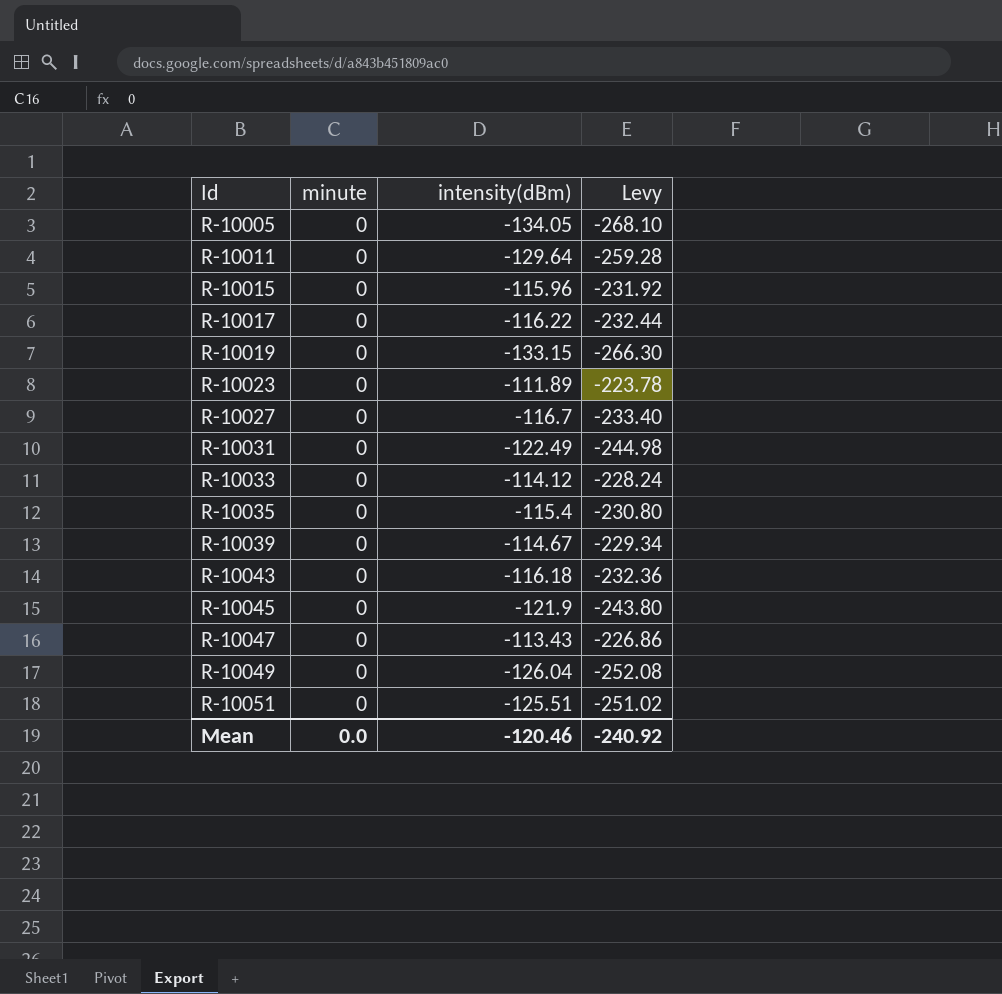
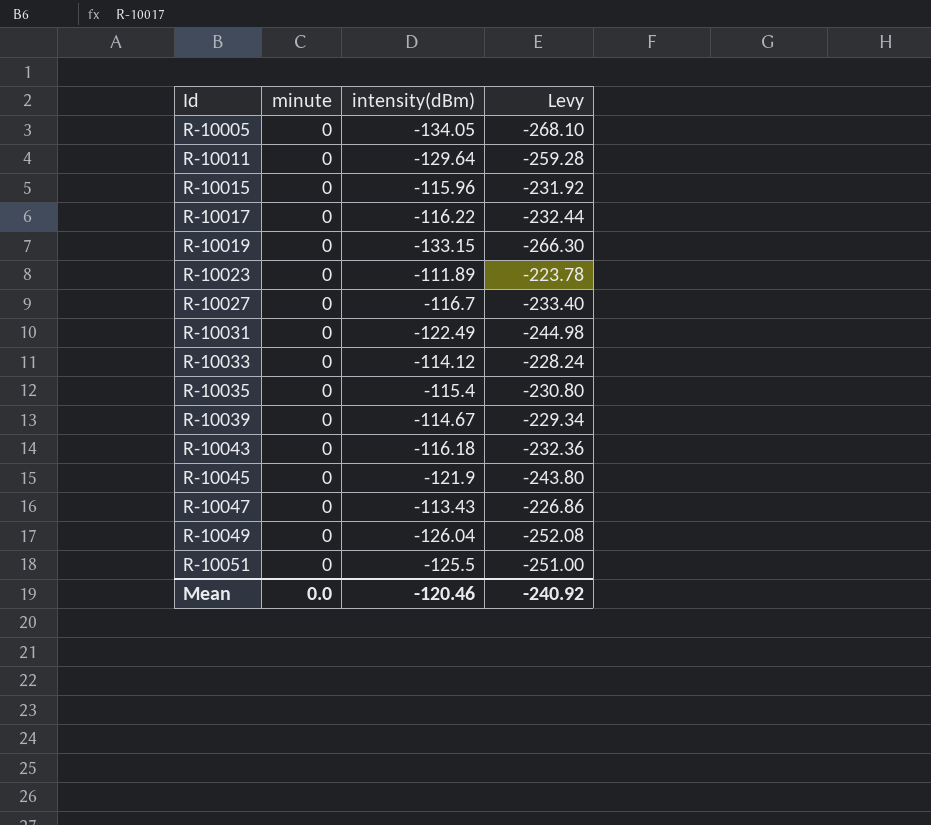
R-10051 | intensity(dBm): -125.51 -> -125.5
R-10051 | Levy: -251.02 -> -251.00

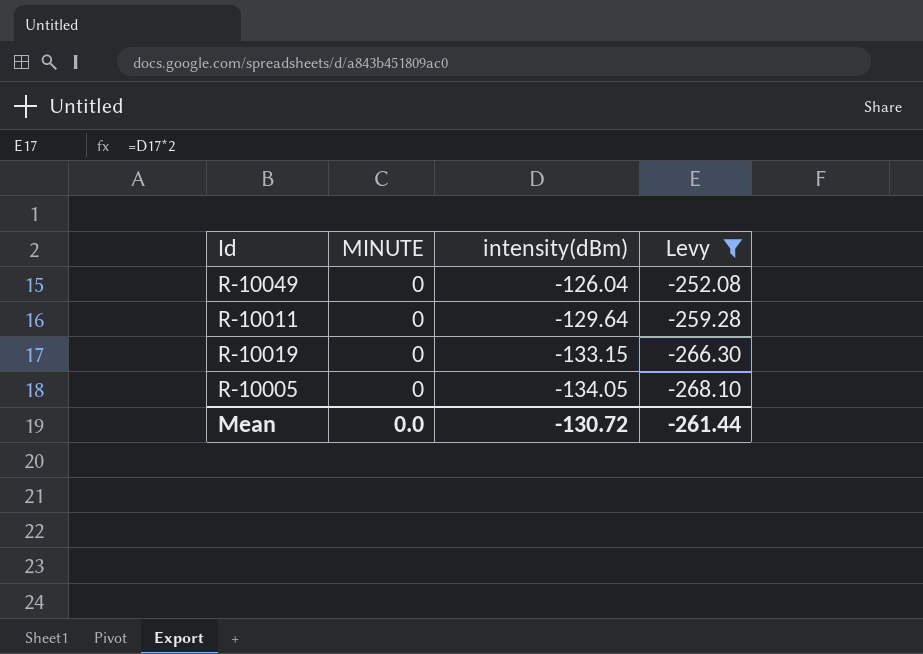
filter: none -> Levy <= -252.08
row order: Id ascending -> intensity(dBm) descending
column name: minute -> MINUTE
Mean | intensity(dBm): -120.46 -> -130.72
Mean | Levy: -240.92 -> -261.44

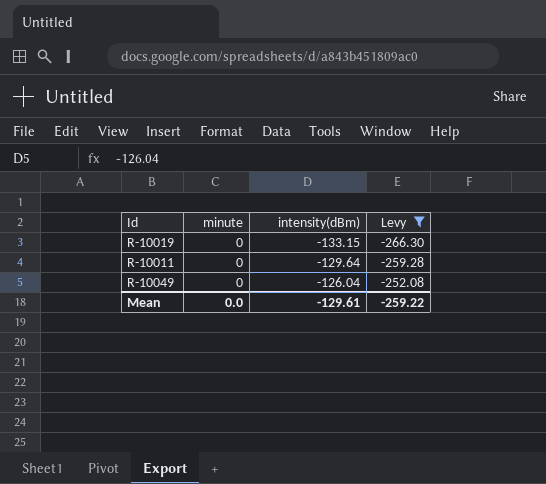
row order: intensity(dBm) descending -> intensity(dBm) ascending
column name: MINUTE -> minute
row R-10005: 0 | -134.05 | -268.10 -> none
Mean | intensity(dBm): -130.72 -> -129.61
Mean | Levy: -261.44 -> -259.22

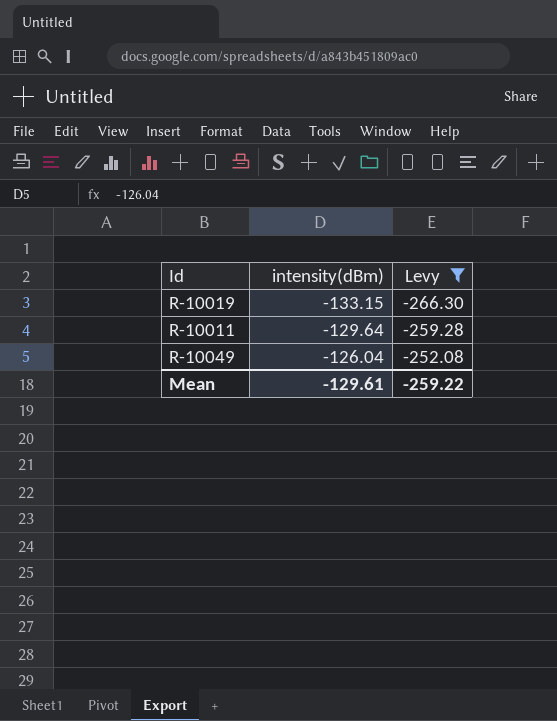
column minute | position: 2 -> none

